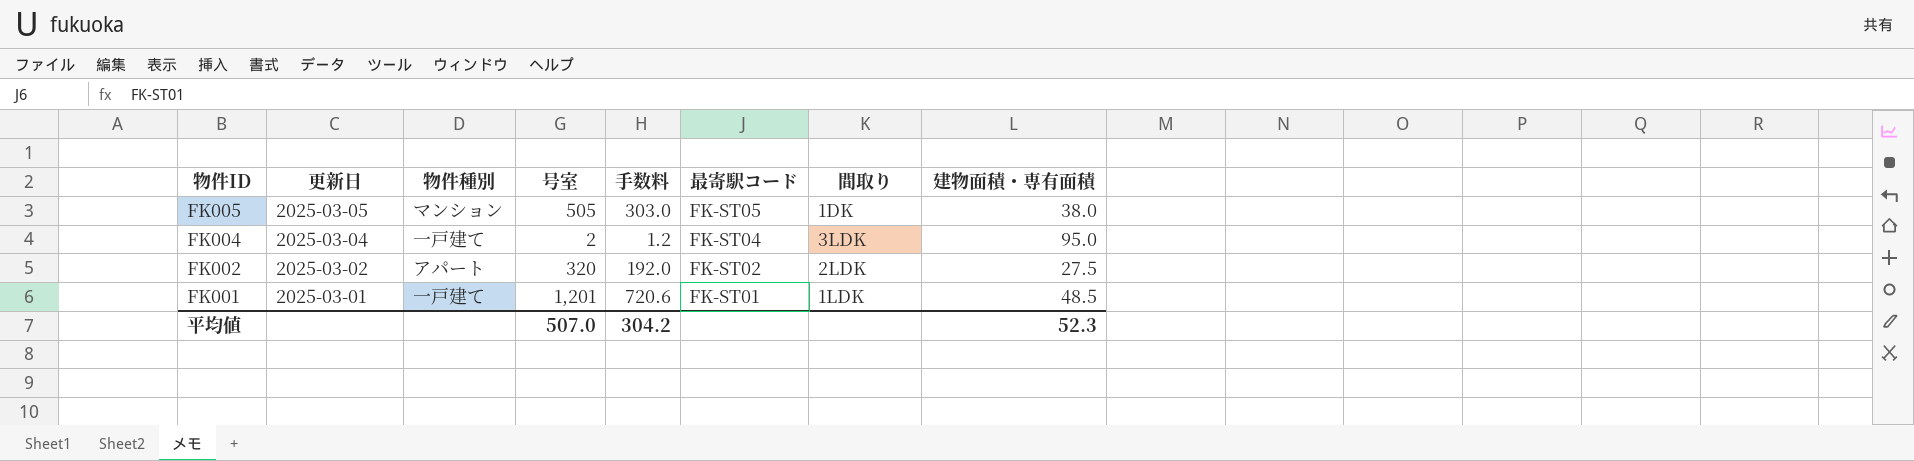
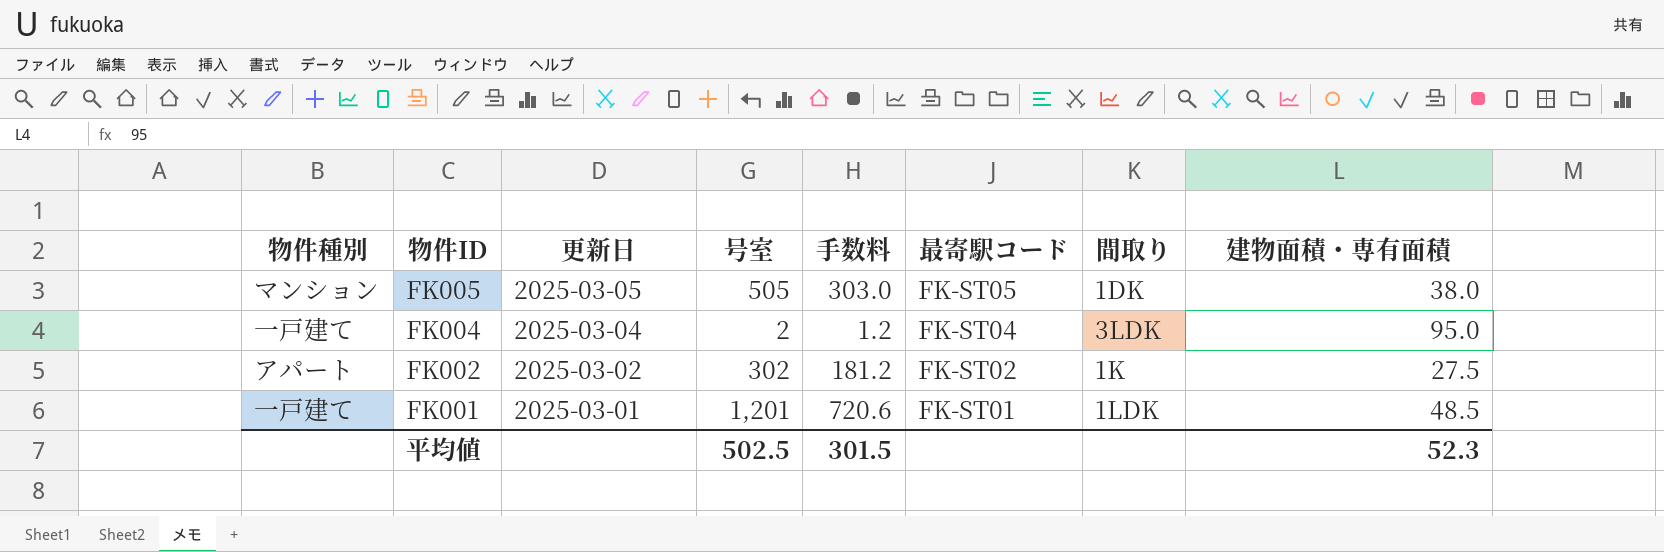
column 物件種別 | position: 3 -> 1
FK002 | 号室: 320 -> 302
FK002 | 手数料: 192.0 -> 181.2
FK002 | 間取り: 2LDK -> 1K
平均値 | 号室: 507.0 -> 502.5
平均値 | 手数料: 304.2 -> 301.5

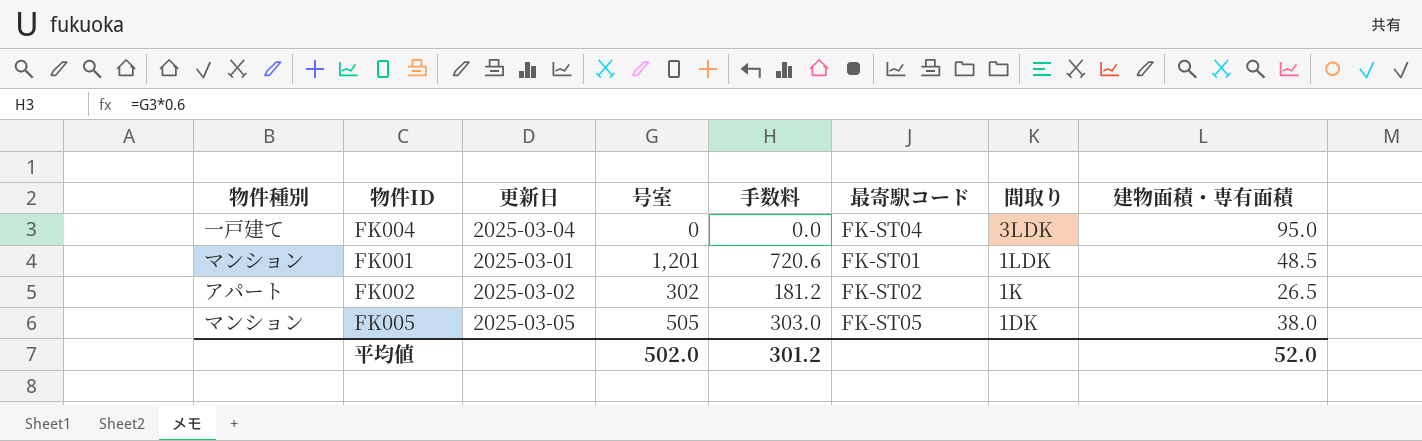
row order: 物件ID descending -> 間取り descending
FK004 | 号室: 2 -> 0
FK004 | 手数料: 1.2 -> 0.0
FK001 | 物件種別: 一戸建て -> マンション
FK002 | 建物面積・専有面積: 27.5 -> 26.5
平均値 | 号室: 502.5 -> 502.0
平均値 | 手数料: 301.5 -> 301.2
平均値 | 建物面積・専有面積: 52.3 -> 52.0

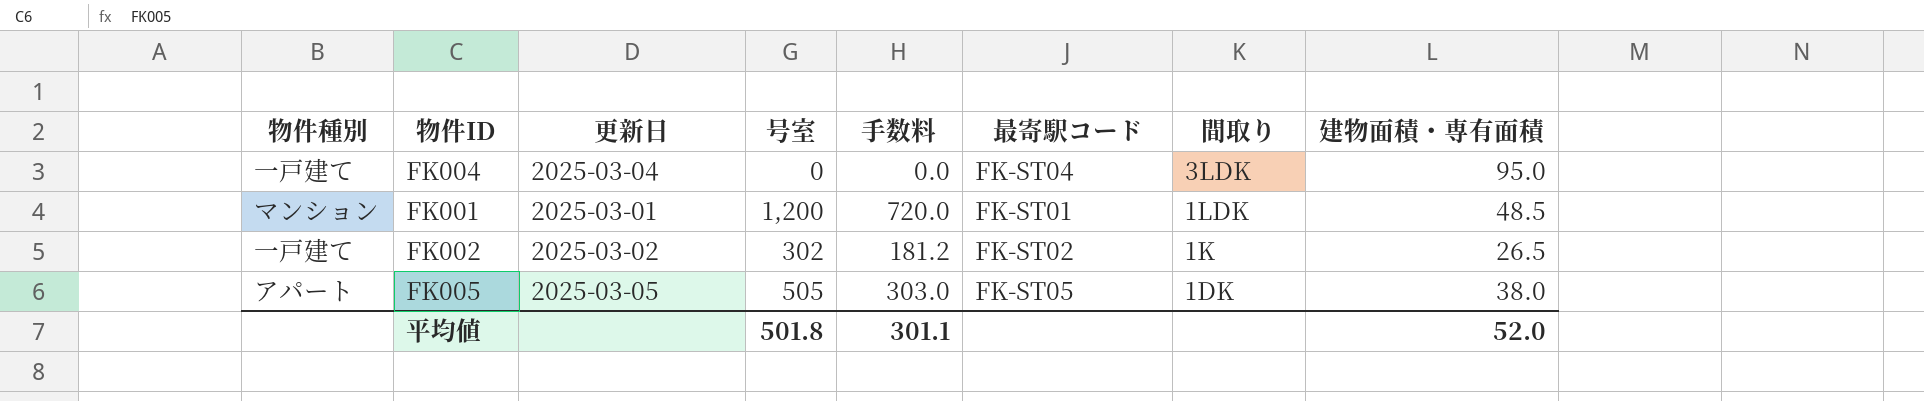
FK001 | 号室: 1,201 -> 1,200
FK001 | 手数料: 720.6 -> 720.0
FK002 | 物件種別: アパート -> 一戸建て
FK005 | 物件種別: マンション -> アパート
平均値 | 号室: 502.0 -> 501.8
平均値 | 手数料: 301.2 -> 301.1

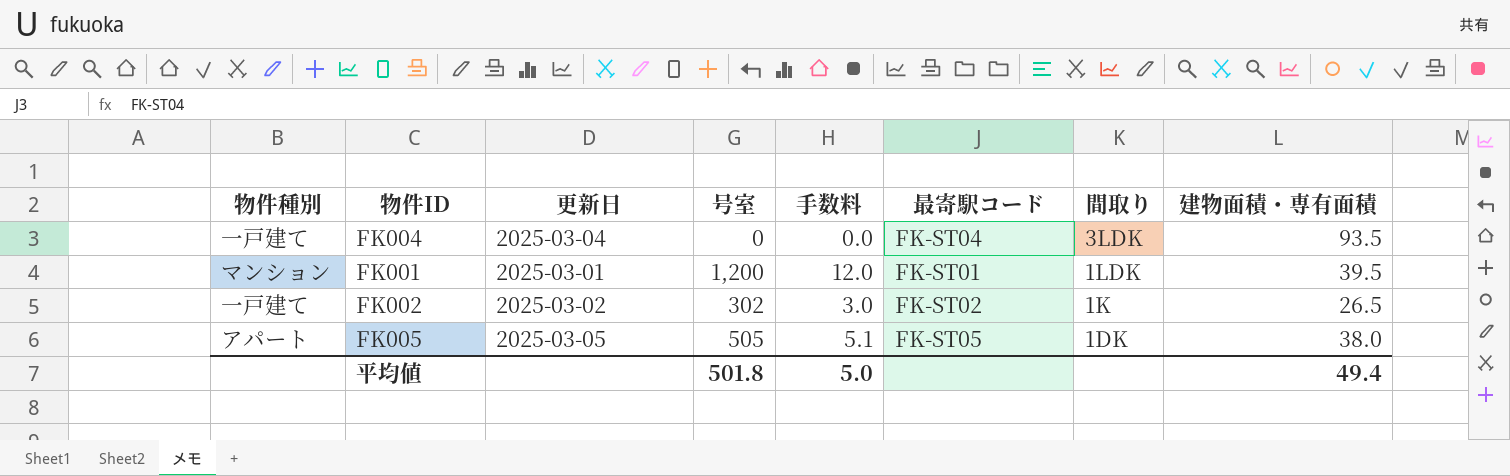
column 手数料 | formula: [号室] * 0.6 -> [号室] * 0.01
FK004 | 建物面積・専有面積: 95.0 -> 93.5
FK001 | 建物面積・専有面積: 48.5 -> 39.5
平均値 | 手数料: 301.1 -> 5.0
平均値 | 建物面積・専有面積: 52.0 -> 49.4

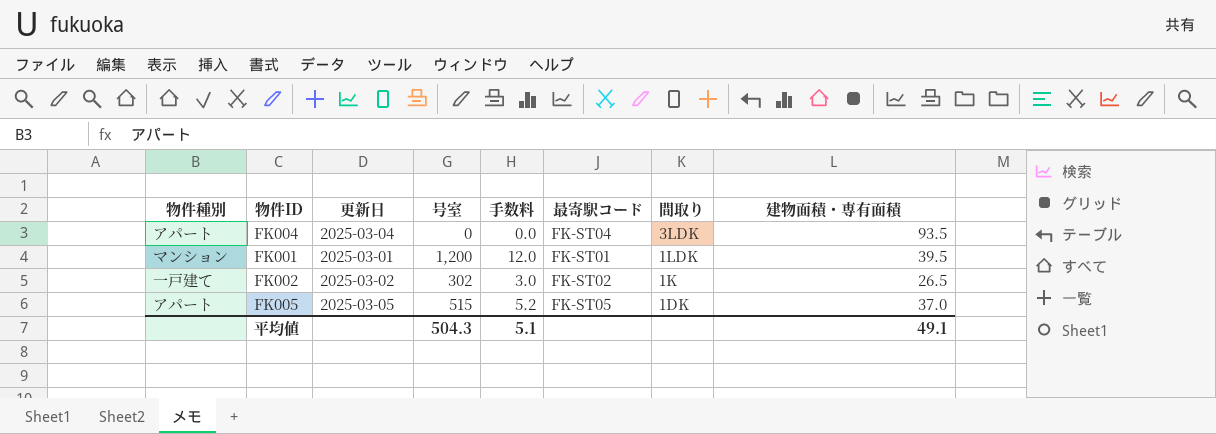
FK004 | 物件種別: 一戸建て -> アパート
FK005 | 号室: 505 -> 515
FK005 | 手数料: 5.1 -> 5.2
FK005 | 建物面積・専有面積: 38.0 -> 37.0
平均値 | 号室: 501.8 -> 504.3
平均値 | 手数料: 5.0 -> 5.1
平均値 | 建物面積・専有面積: 49.4 -> 49.1

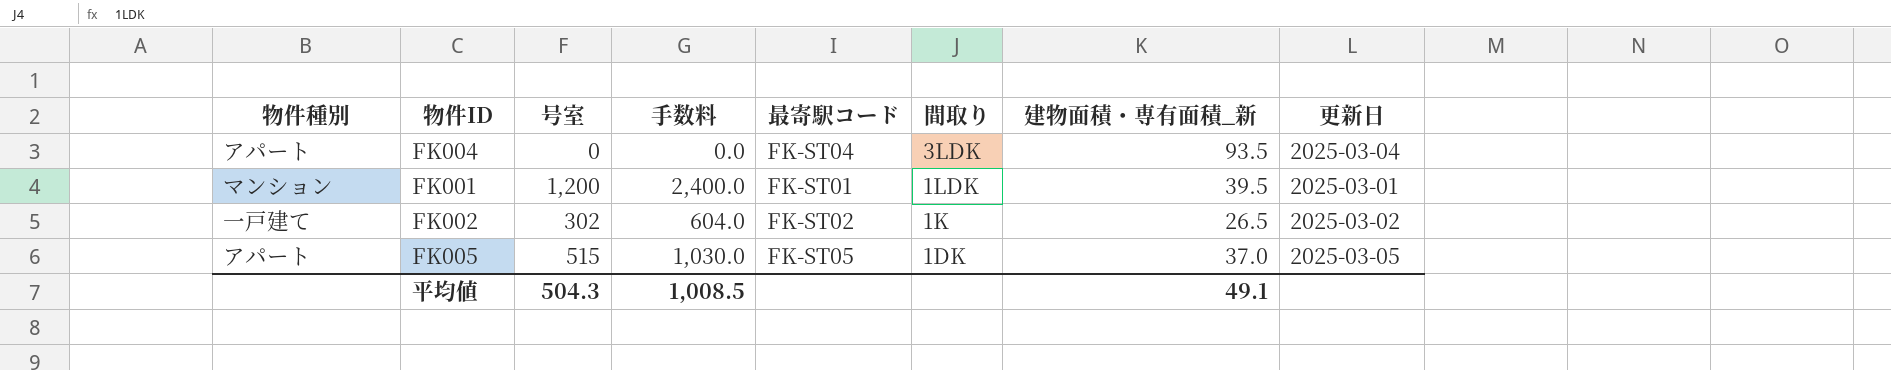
column 手数料 | formula: [号室] * 0.01 -> [号室] * 2
column name: 建物面積・専有面積 -> 建物面積・専有面積_新
column 更新日 | position: 3 -> 8
平均値 | 手数料: 5.1 -> 1,008.5

